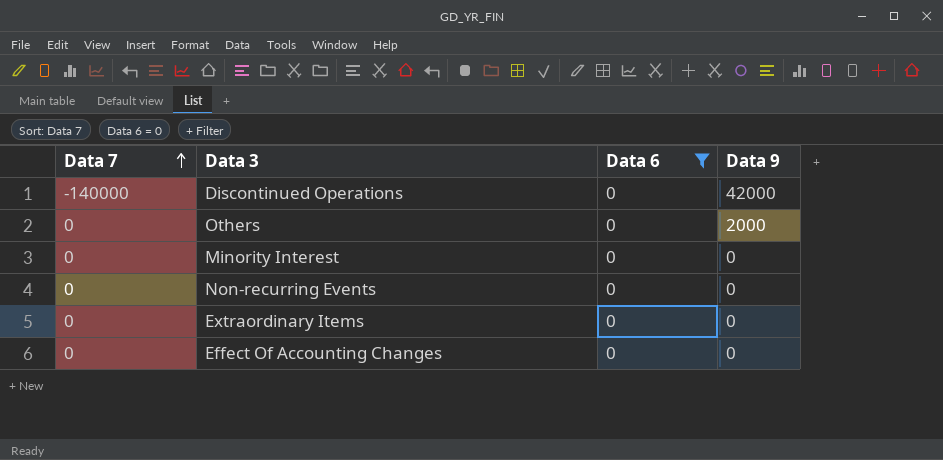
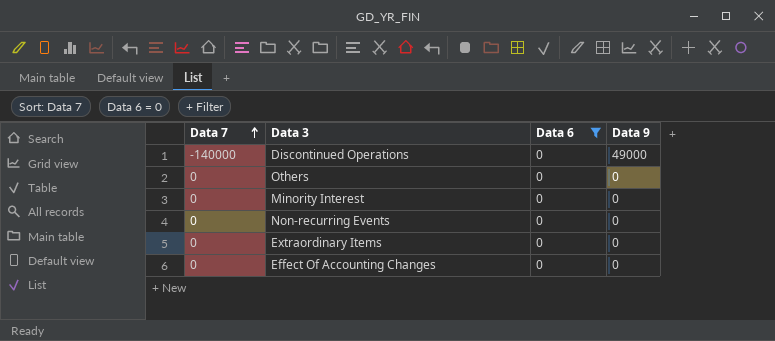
Discontinued Operations | Data 9: 42000 -> 49000
Others | Data 9: 2000 -> 0

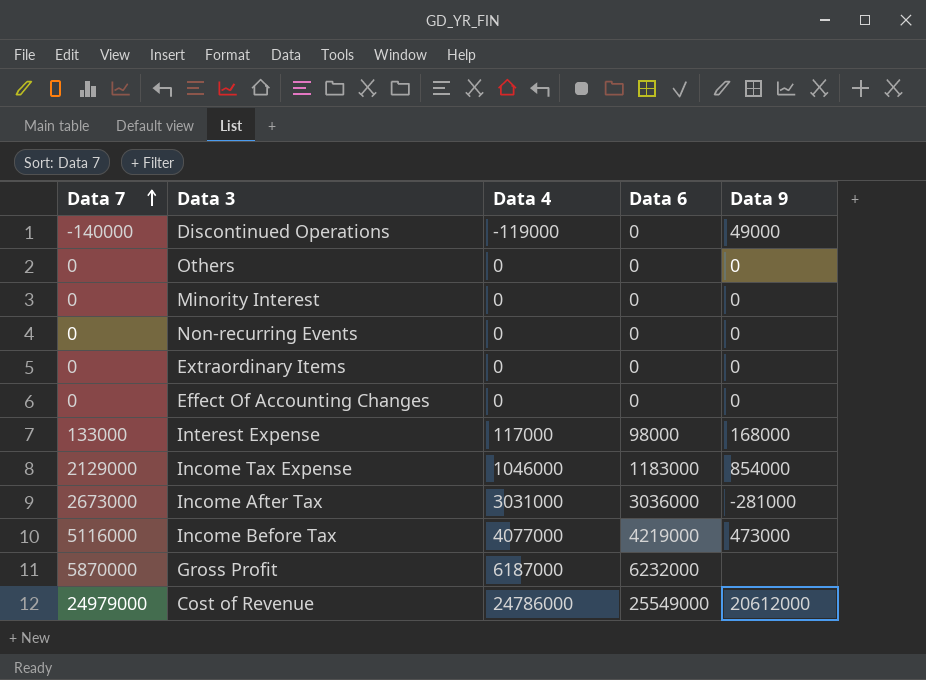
filter: Data 6 = 0 -> none
column Data 4 | position: none -> 3

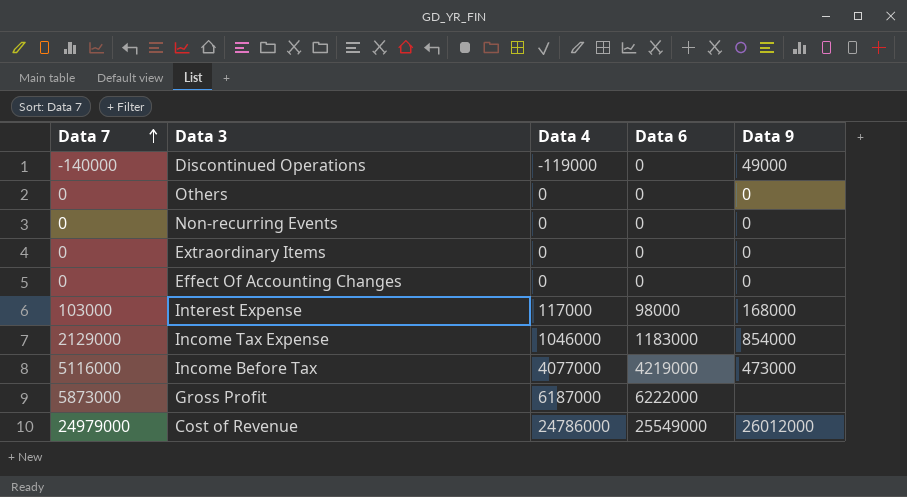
row Minority Interest: 0 | 0 | 0 | 0 -> none
row Income After Tax: 2673000 | 3031000 | 3036000 | -281000 -> none
Interest Expense | Data 7: 133000 -> 103000
Gross Profit | Data 7: 5870000 -> 5873000
Gross Profit | Data 6: 6232000 -> 6222000
Cost of Revenue | Data 9: 20612000 -> 26012000

